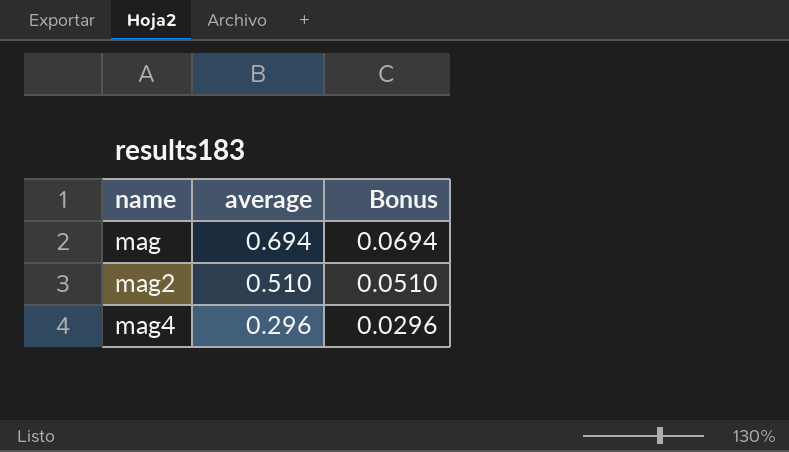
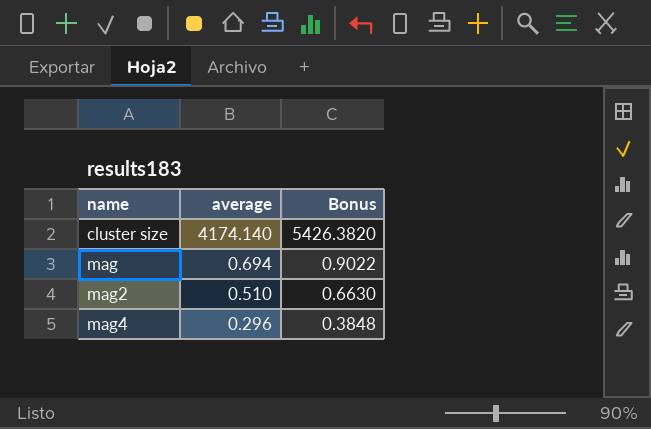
column Bonus | formula: [average] * 0.1 -> [average] * 1.3
row cluster size: none -> 4174.140 | 5426.3820

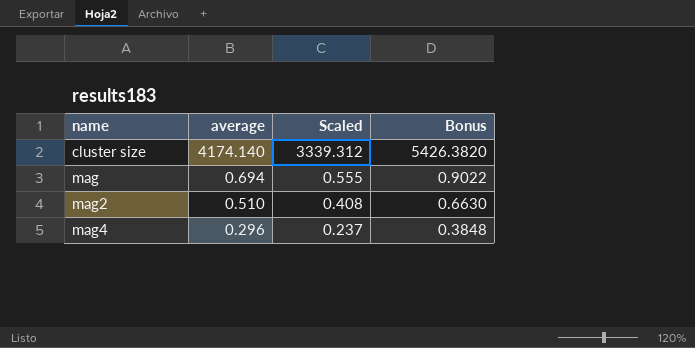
column Scaled | formula: none -> [average] * 0.8

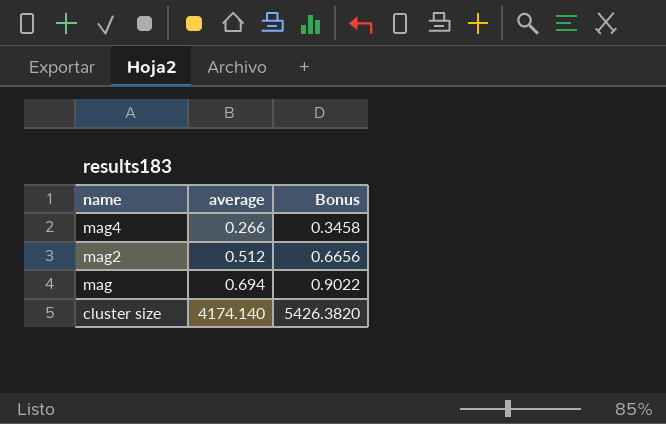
row order: name ascending -> name descending
column Scaled | formula: [average] * 0.8 -> none
mag4 | average: 0.296 -> 0.266
mag4 | Bonus: 0.3848 -> 0.3458
mag2 | average: 0.510 -> 0.512
mag2 | Bonus: 0.6630 -> 0.6656

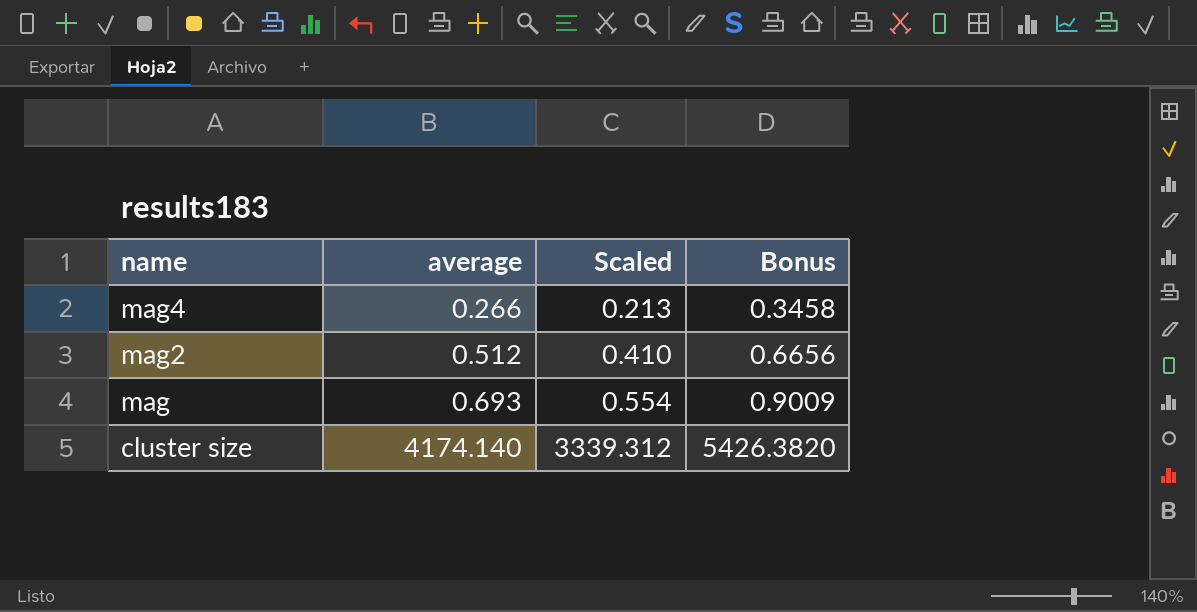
column Scaled | formula: none -> [average] * 0.8
mag | average: 0.694 -> 0.693
mag | Bonus: 0.9022 -> 0.9009

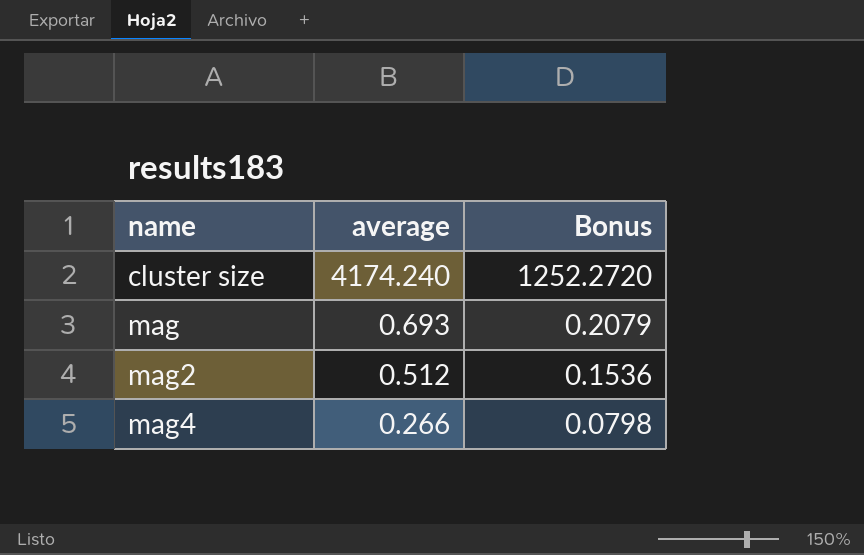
row order: name descending -> name ascending
column Scaled | formula: [average] * 0.8 -> none
column Bonus | formula: [average] * 1.3 -> [average] * 0.3
cluster size | average: 4174.140 -> 4174.240

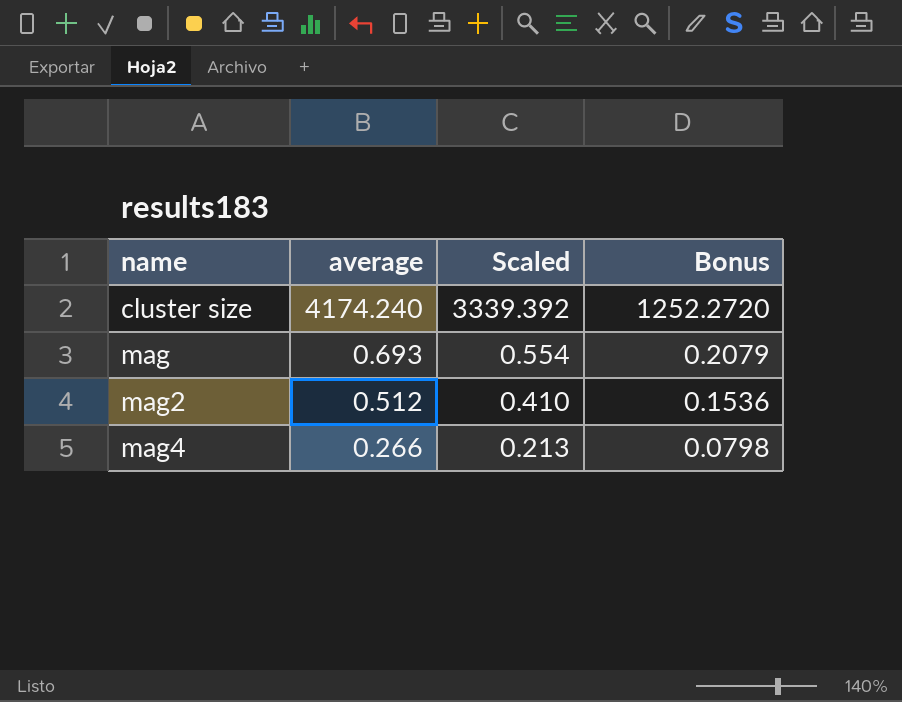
column Scaled | formula: none -> [average] * 0.8

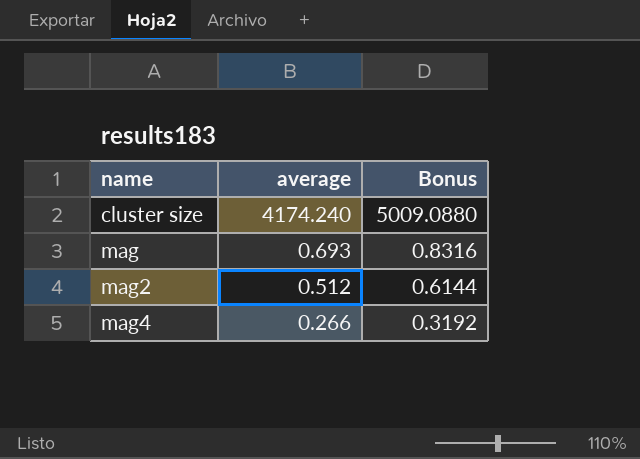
column Scaled | formula: [average] * 0.8 -> none
column Bonus | formula: [average] * 0.3 -> [average] * 1.2

